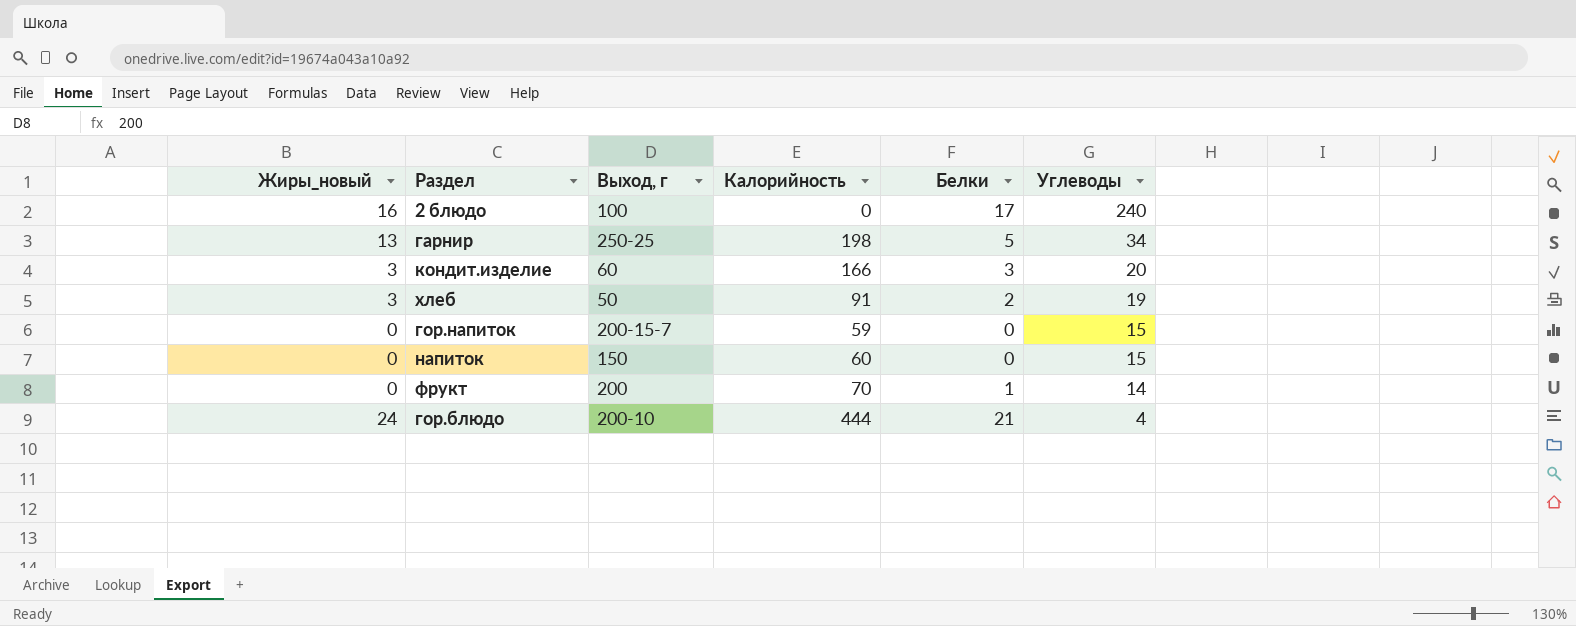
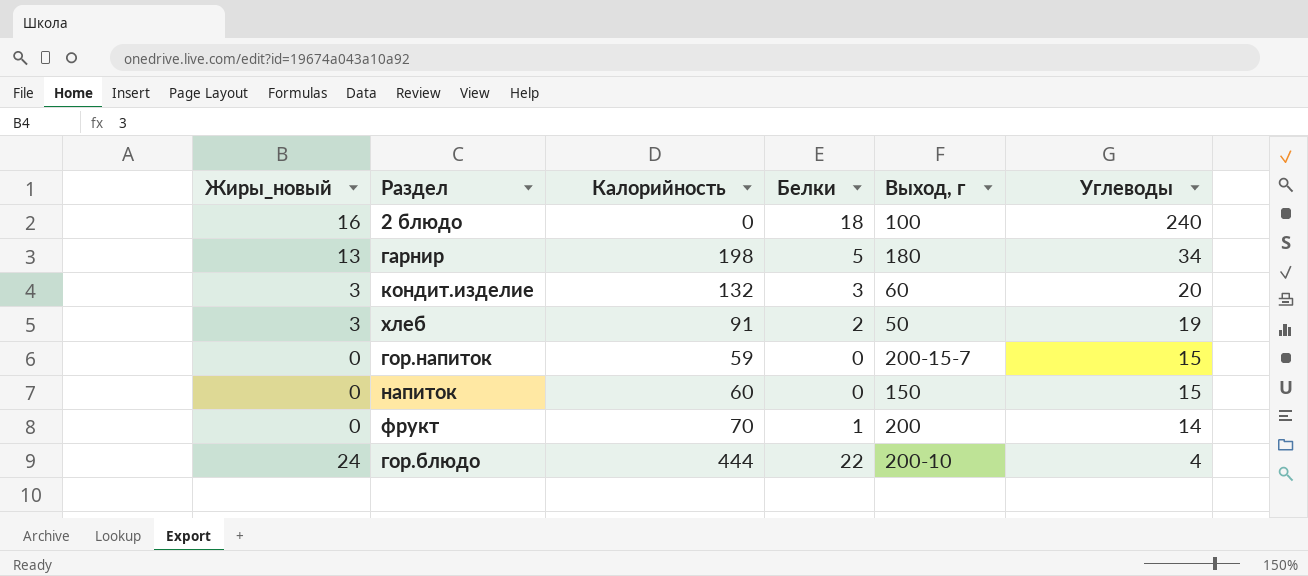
column Выход, г | position: 3 -> 5
2 блюдо | Белки: 17 -> 18
гарнир | Выход, г: 250-25 -> 180
кондит.изделие | Калорийность: 166 -> 132
гор.блюдо | Белки: 21 -> 22

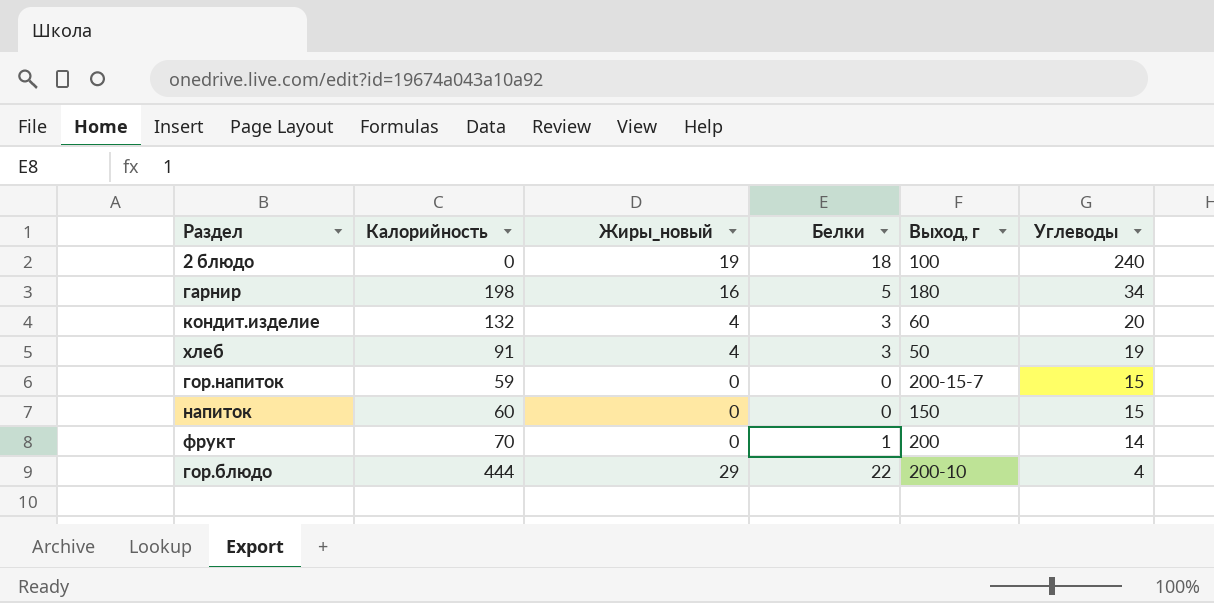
column Жиры_новый | position: 1 -> 3
2 блюдо | Жиры_новый: 16 -> 19
гарнир | Жиры_новый: 13 -> 16
кондит.изделие | Жиры_новый: 3 -> 4
хлеб | Жиры_новый: 3 -> 4
хлеб | Белки: 2 -> 3
гор.блюдо | Жиры_новый: 24 -> 29

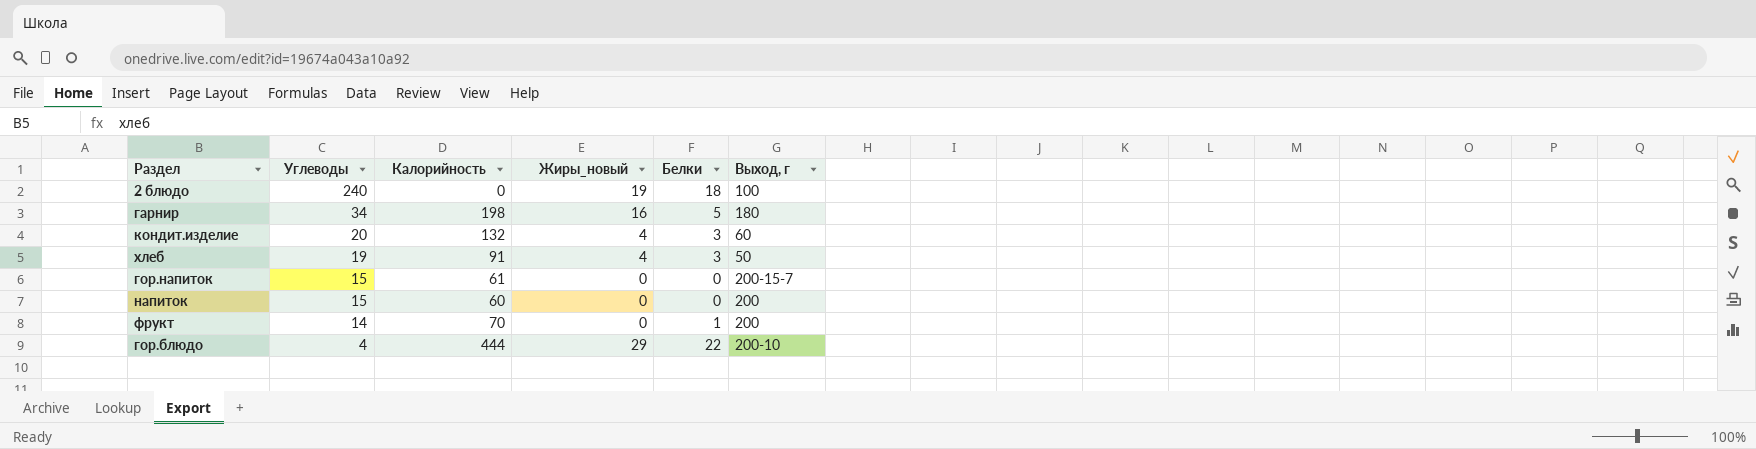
column Углеводы | position: 6 -> 2
гор.напиток | Калорийность: 59 -> 61
напиток | Выход, г: 150 -> 200

